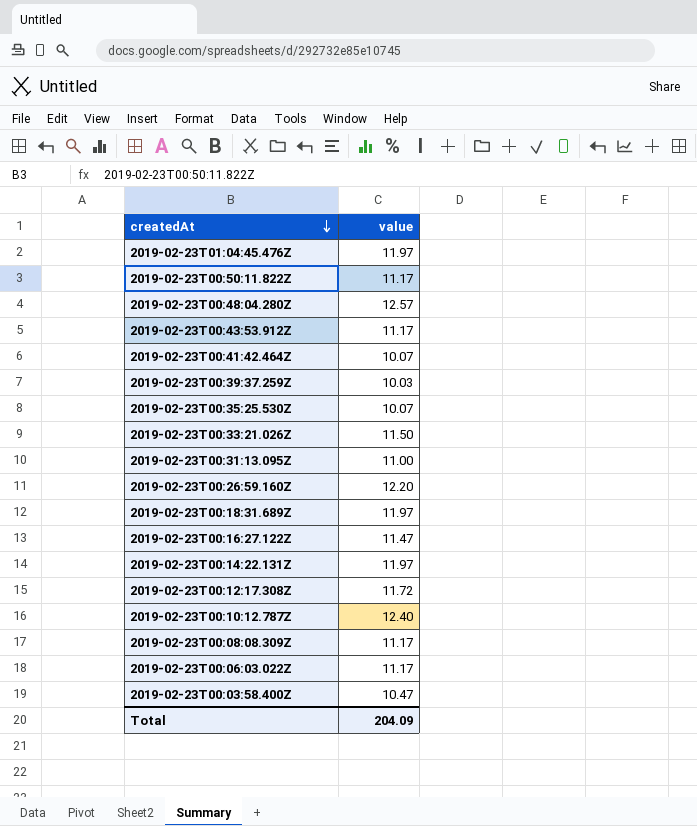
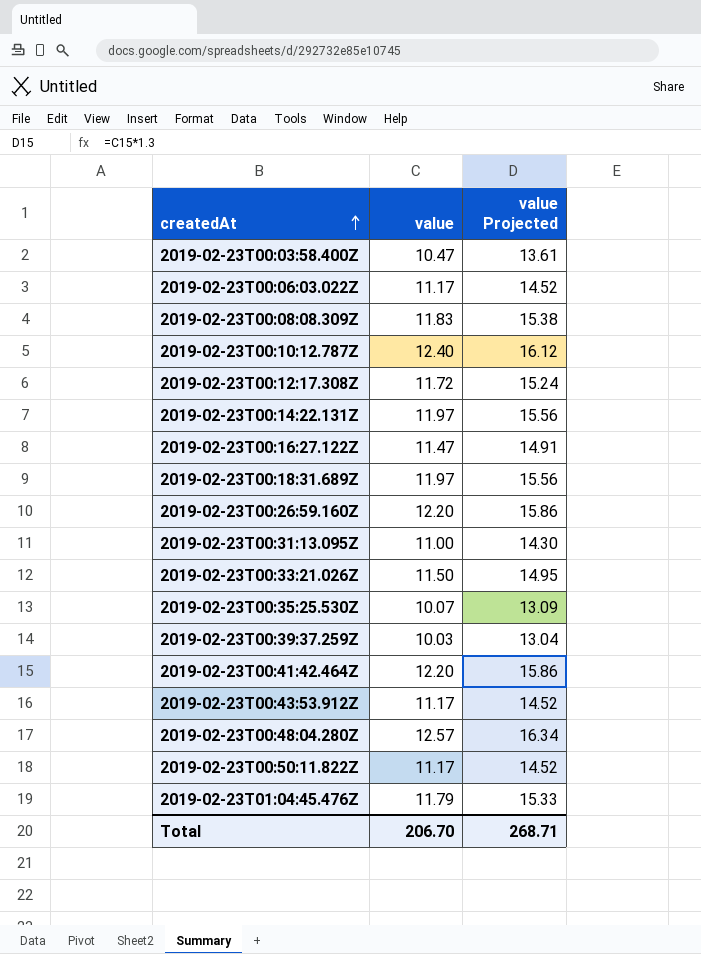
row order: createdAt descending -> createdAt ascending
column value Projected | formula: none -> [value] * 1.3
2019-02-23T00:08:08.309Z | value: 11.17 -> 11.83
2019-02-23T00:41:42.464Z | value: 10.07 -> 12.20
2019-02-23T01:04:45.476Z | value: 11.97 -> 11.79
Total | value: 204.09 -> 206.70

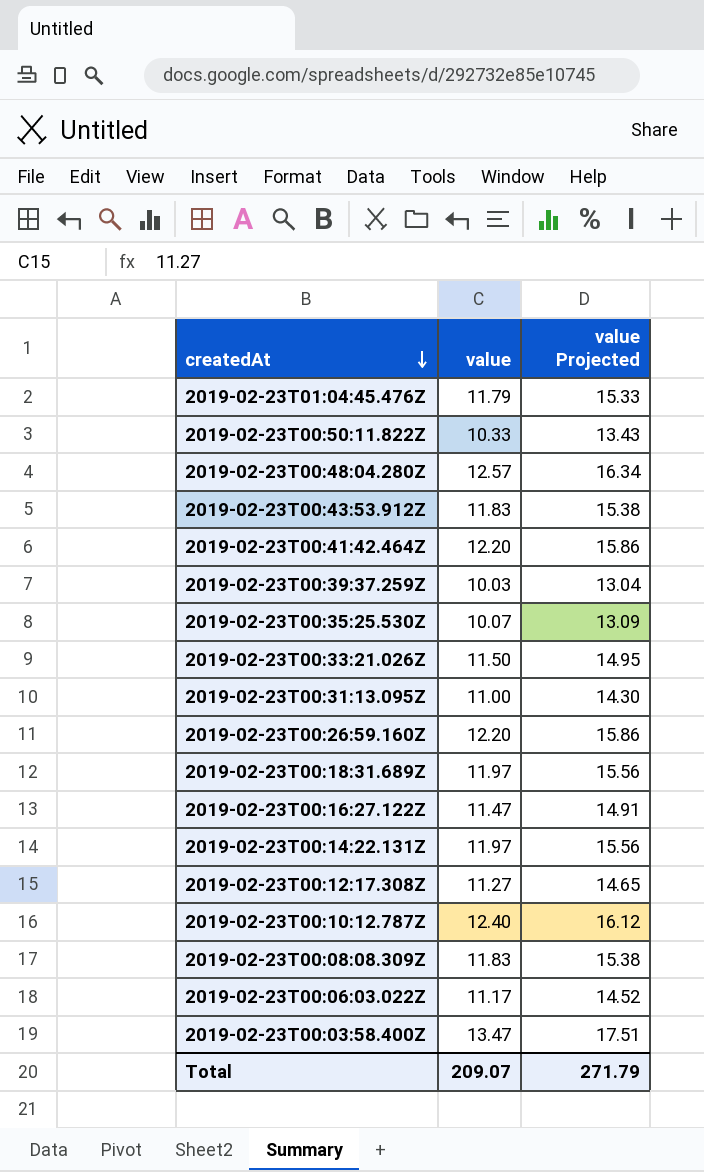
row order: createdAt ascending -> createdAt descending
2019-02-23T00:50:11.822Z | value: 11.17 -> 10.33
2019-02-23T00:50:11.822Z | value Projected: 14.52 -> 13.43
2019-02-23T00:43:53.912Z | value: 11.17 -> 11.83
2019-02-23T00:43:53.912Z | value Projected: 14.52 -> 15.38
2019-02-23T00:12:17.308Z | value: 11.72 -> 11.27
2019-02-23T00:12:17.308Z | value Projected: 15.24 -> 14.65
2019-02-23T00:03:58.400Z | value: 10.47 -> 13.47
2019-02-23T00:03:58.400Z | value Projected: 13.61 -> 17.51
Total | value: 206.70 -> 209.07
Total | value Projected: 268.71 -> 271.79

